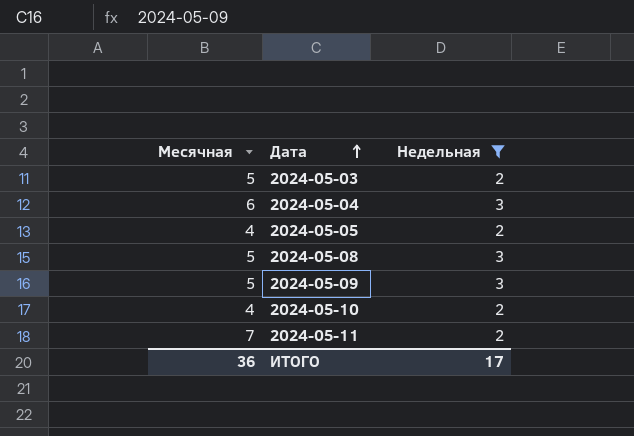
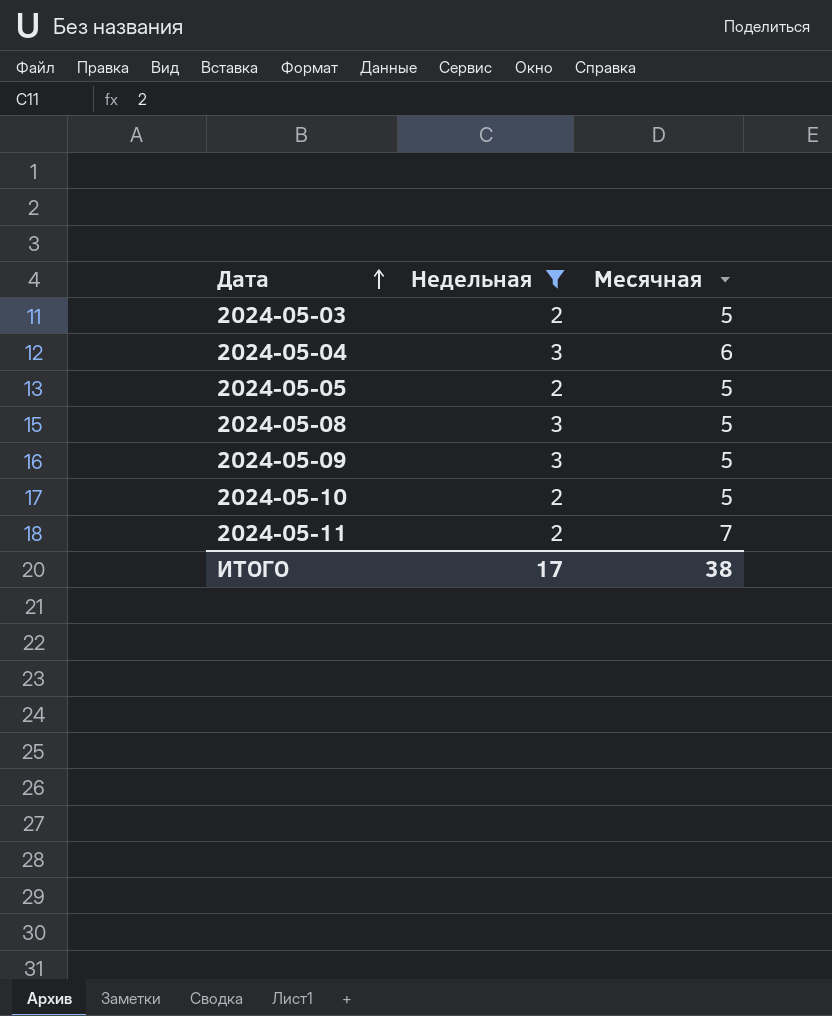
column Месячная | position: 1 -> 3
2024-05-05 | Месячная: 4 -> 5
2024-05-10 | Месячная: 4 -> 5
ИТОГО | Месячная: 36 -> 38

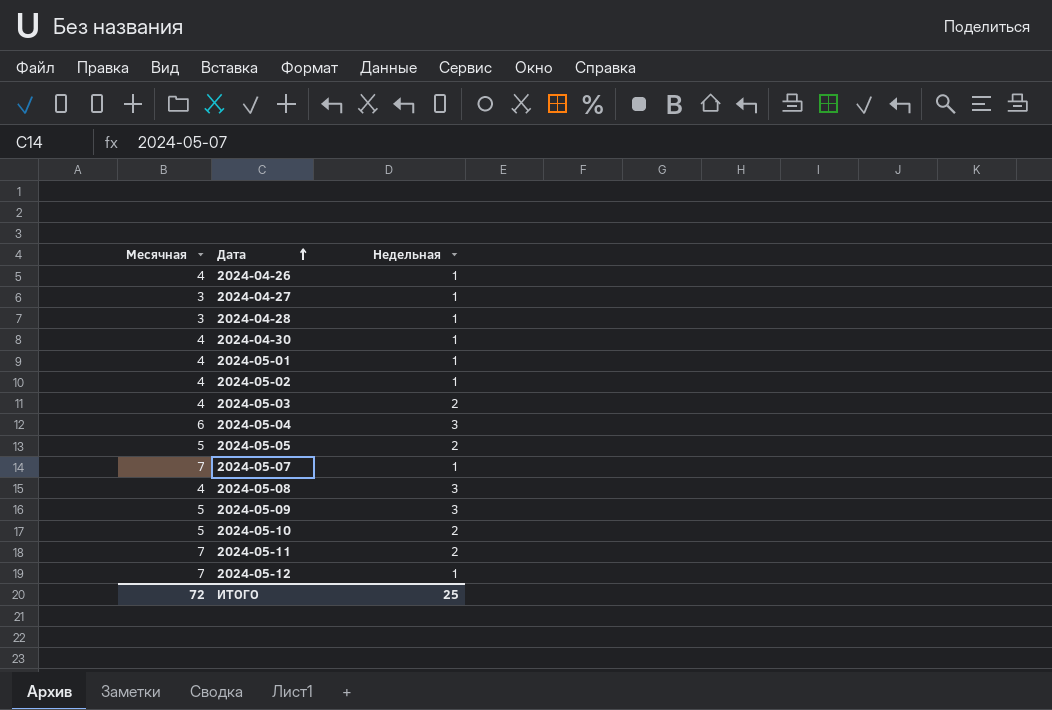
filter: Недельная != 1 -> none
column Месячная | position: 3 -> 1
2024-05-03 | Месячная: 5 -> 4
2024-05-08 | Месячная: 5 -> 4
ИТОГО | Месячная: 38 -> 72
ИТОГО | Недельная: 17 -> 25

